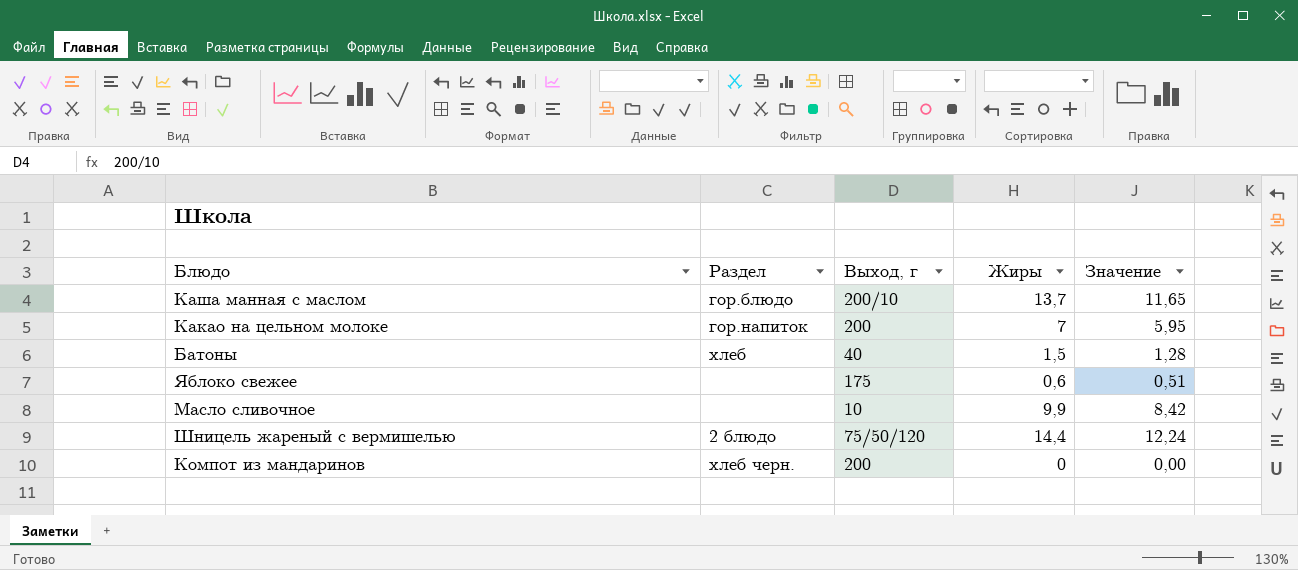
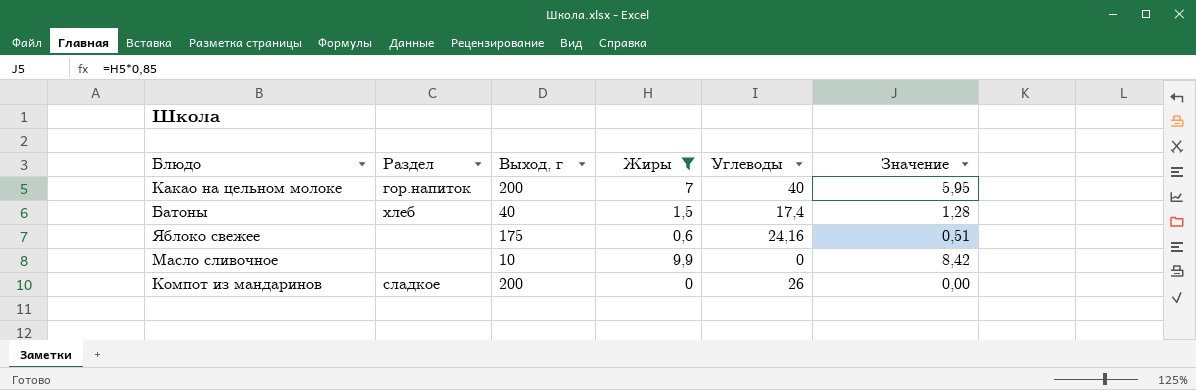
filter: none -> Жиры <= 9,9
column Углеводы | position: none -> 5
Компот из мандаринов | Раздел: хлеб черн. -> сладкое

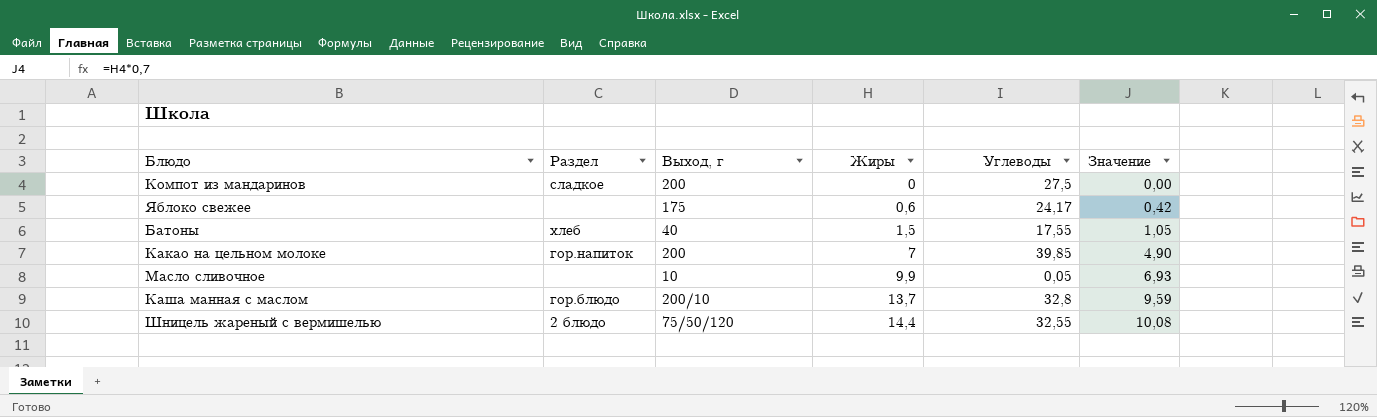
filter: Жиры <= 9,9 -> none
row order: none -> Жиры ascending
column Значение | formula: [Жиры] * 0,85 -> [Жиры] * 0,7
Компот из мандаринов | Углеводы: 26 -> 27,5
Яблоко свежее | Углеводы: 24,16 -> 24,17
Батоны | Углеводы: 17,4 -> 17,55
Какао на цельном молоке | Углеводы: 40 -> 39,85
Масло сливочное | Углеводы: 0 -> 0,05

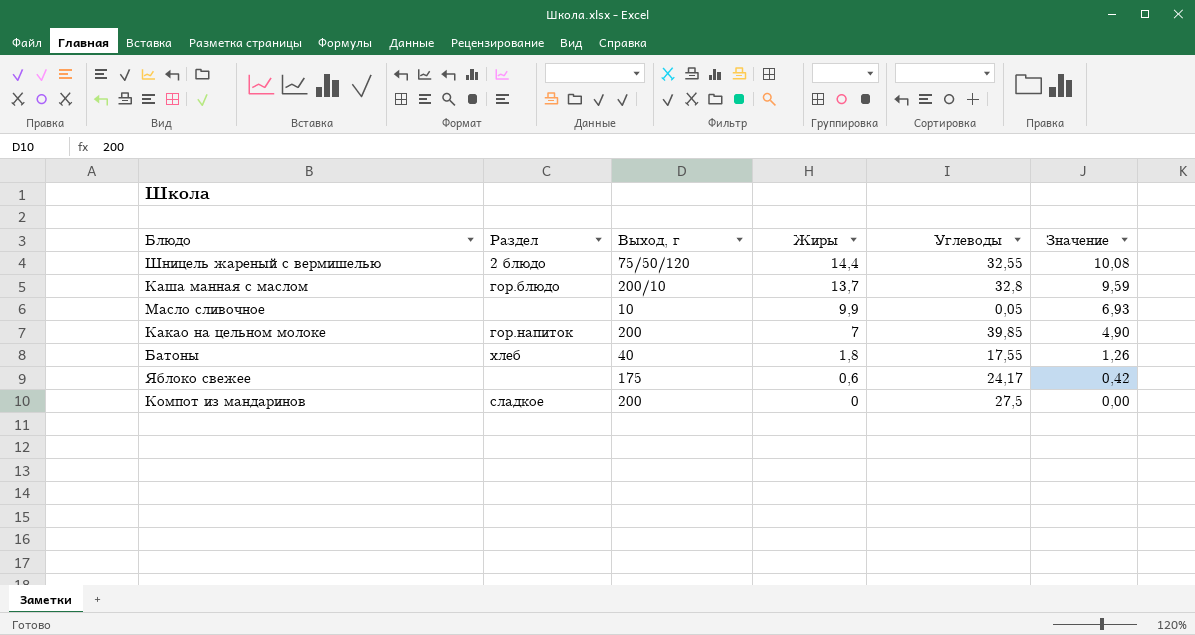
row order: Жиры ascending -> Жиры descending
Батоны | Жиры: 1,5 -> 1,8
Батоны | Значение: 1,05 -> 1,26

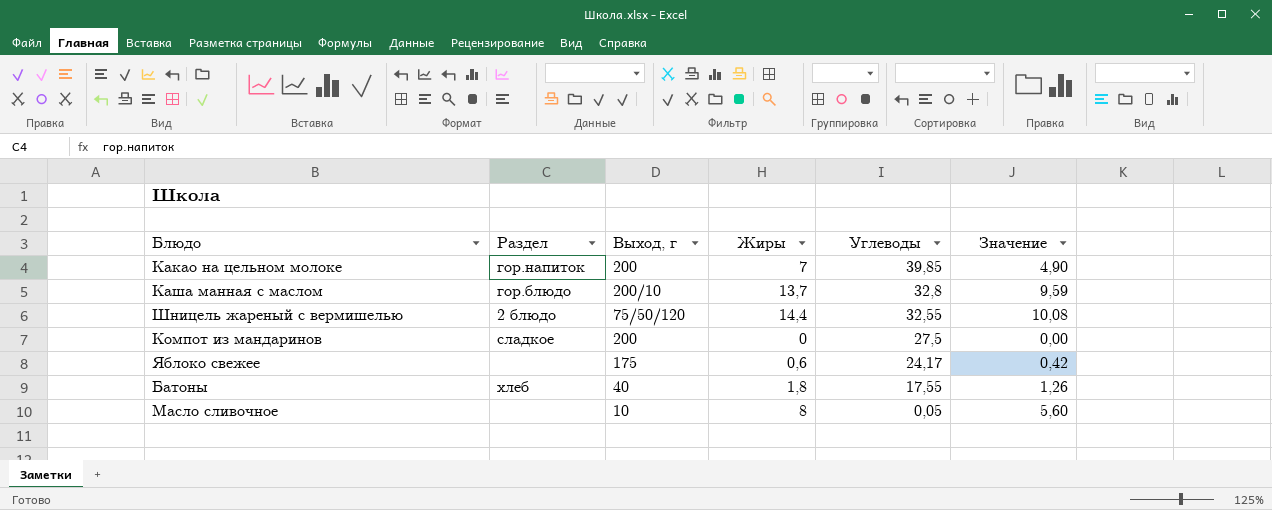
row order: Жиры descending -> Углеводы descending
Масло сливочное | Жиры: 9,9 -> 8
Масло сливочное | Значение: 6,93 -> 5,60

